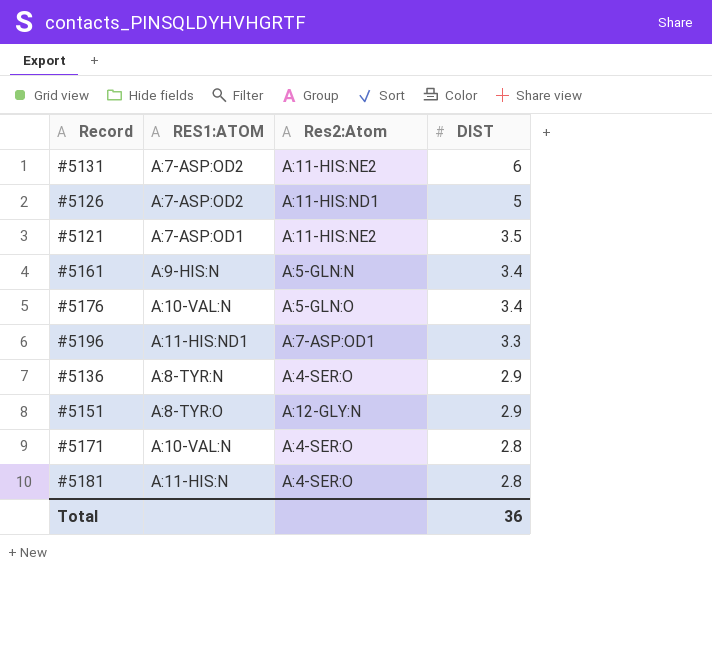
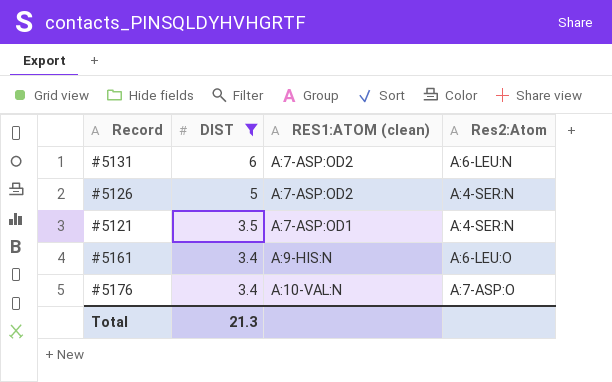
filter: none -> DIST >= 3.4
column DIST | position: 4 -> 2
column name: RES1:ATOM -> RES1:ATOM (clean)
#5131 | Res2:Atom: A:11-HIS:NE2 -> A:6-LEU:N
#5126 | Res2:Atom: A:11-HIS:ND1 -> A:4-SER:N
#5121 | Res2:Atom: A:11-HIS:NE2 -> A:4-SER:N
#5161 | Res2:Atom: A:5-GLN:N -> A:6-LEU:O
#5176 | Res2:Atom: A:5-GLN:O -> A:7-ASP:O
Total | DIST: 36 -> 21.3

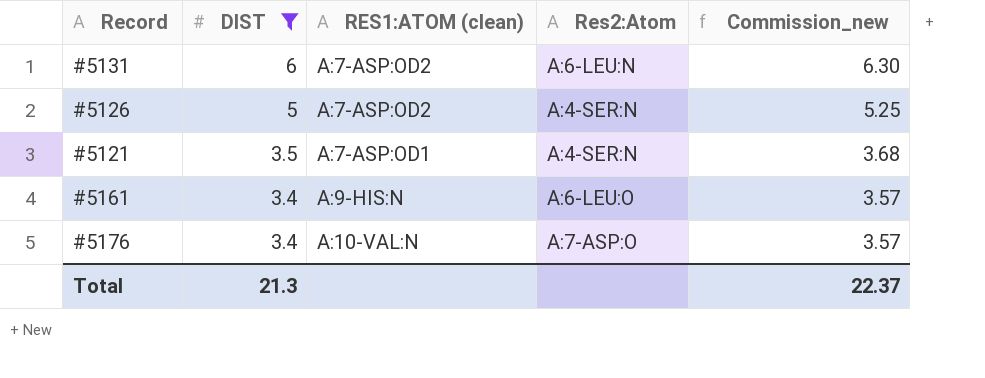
column Commission_new | formula: none -> [DIST] * 1.05

